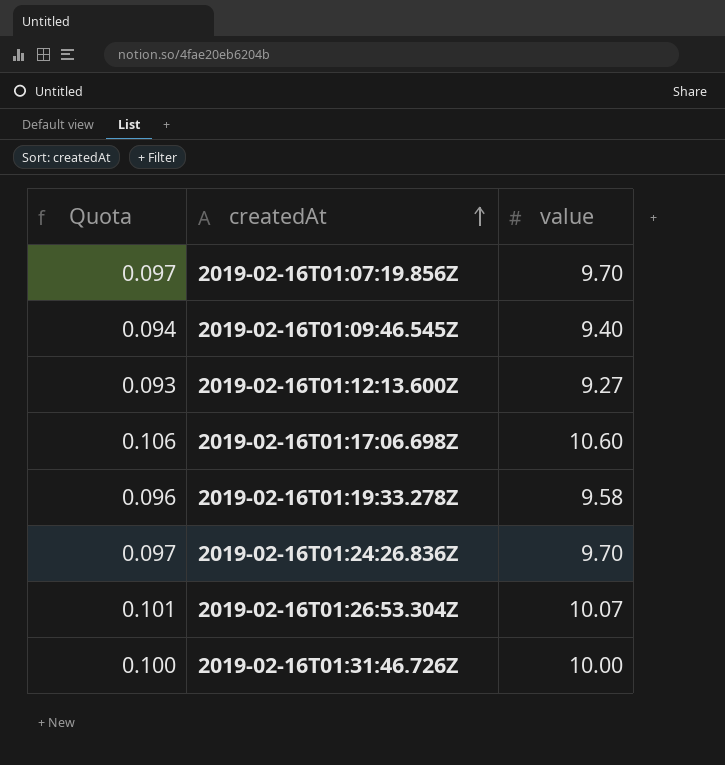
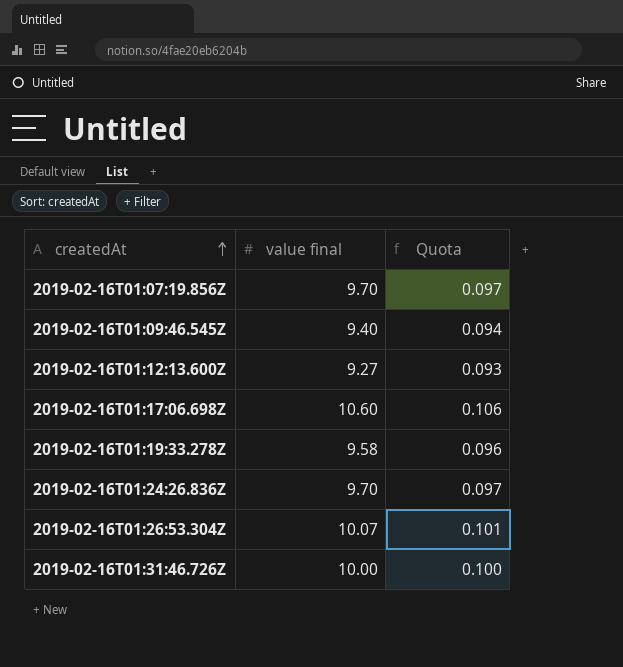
column name: value -> value final
column Quota | position: 1 -> 3

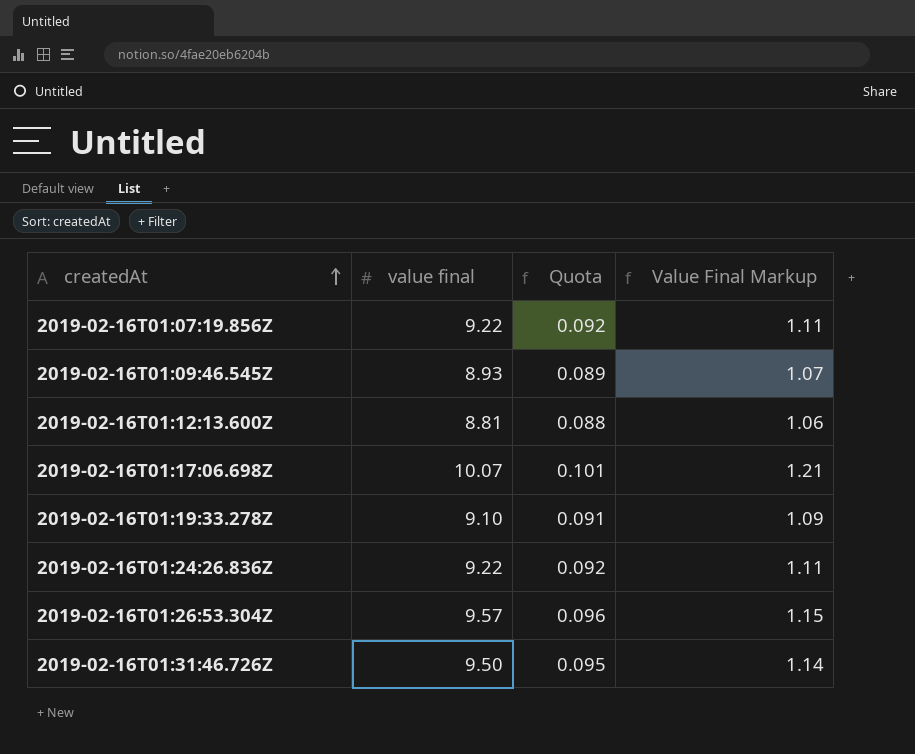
column Value Final Markup | formula: none -> [value final] * 0.12
2019-02-16T01:07:19.856Z | value final: 9.70 -> 9.22
2019-02-16T01:07:19.856Z | Quota: 0.097 -> 0.092
2019-02-16T01:09:46.545Z | value final: 9.40 -> 8.93
2019-02-16T01:09:46.545Z | Quota: 0.094 -> 0.089
2019-02-16T01:12:13.600Z | value final: 9.27 -> 8.81
2019-02-16T01:12:13.600Z | Quota: 0.093 -> 0.088
2019-02-16T01:17:06.698Z | value final: 10.60 -> 10.07
2019-02-16T01:17:06.698Z | Quota: 0.106 -> 0.101
2019-02-16T01:19:33.278Z | value final: 9.58 -> 9.10
2019-02-16T01:19:33.278Z | Quota: 0.096 -> 0.091
2019-02-16T01:24:26.836Z | value final: 9.70 -> 9.22
2019-02-16T01:24:26.836Z | Quota: 0.097 -> 0.092
2019-02-16T01:26:53.304Z | value final: 10.07 -> 9.57
2019-02-16T01:26:53.304Z | Quota: 0.101 -> 0.096
2019-02-16T01:31:46.726Z | value final: 10.00 -> 9.50
2019-02-16T01:31:46.726Z | Quota: 0.100 -> 0.095

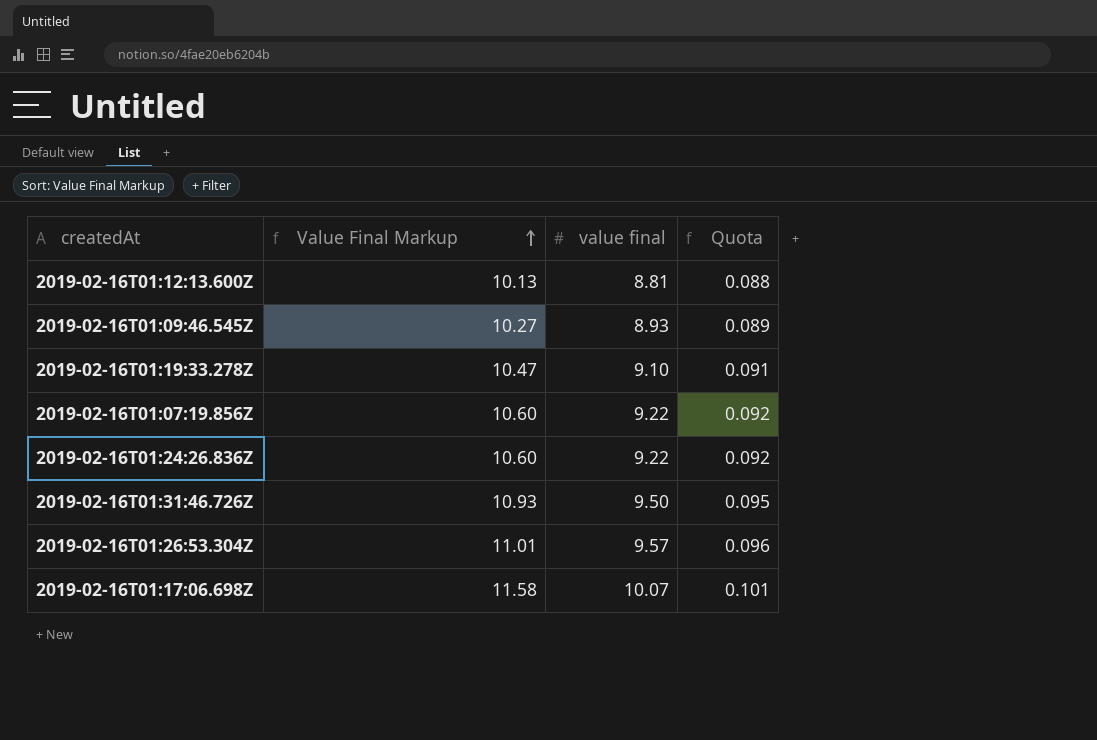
row order: createdAt ascending -> Value Final Markup ascending
column Value Final Markup | formula: [value final] * 0.12 -> [value final] * 1.15
column Value Final Markup | position: 4 -> 2

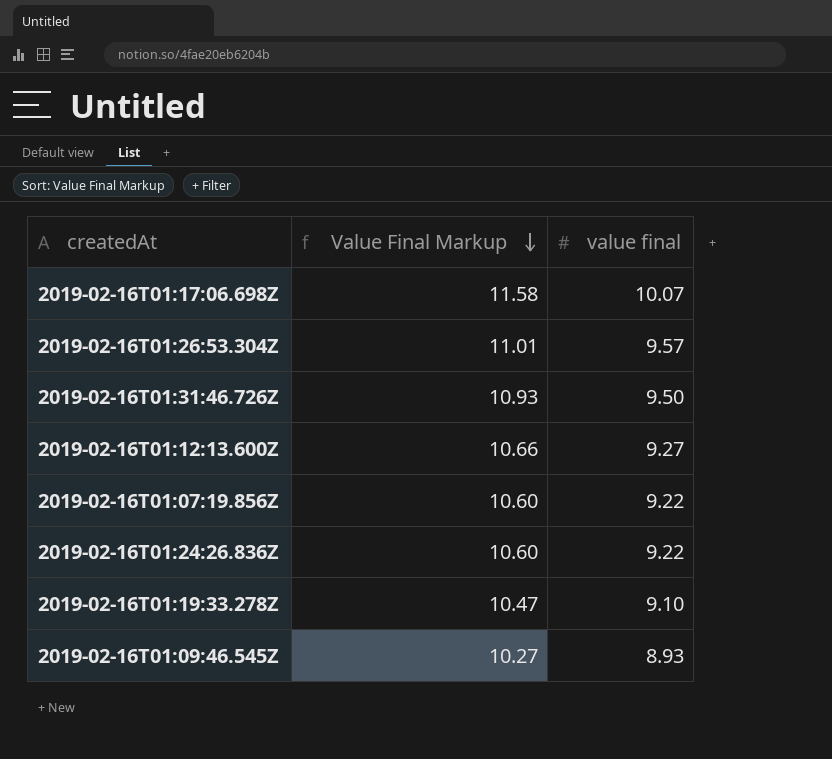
row order: Value Final Markup ascending -> Value Final Markup descending
column Quota | formula: [value final] * 0.01 -> none
2019-02-16T01:12:13.600Z | Value Final Markup: 10.13 -> 10.66
2019-02-16T01:12:13.600Z | value final: 8.81 -> 9.27

